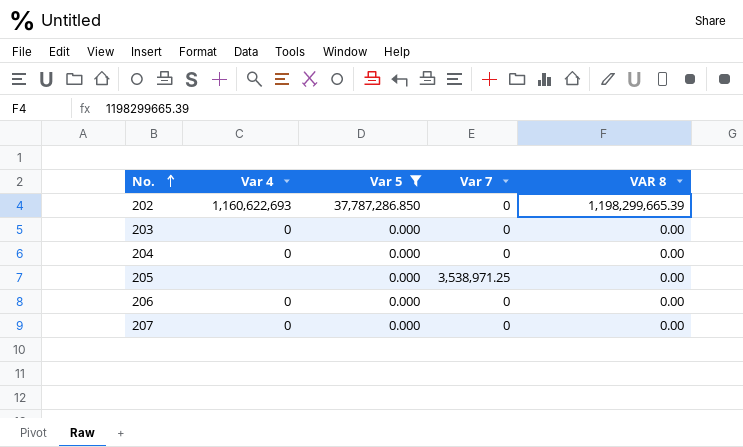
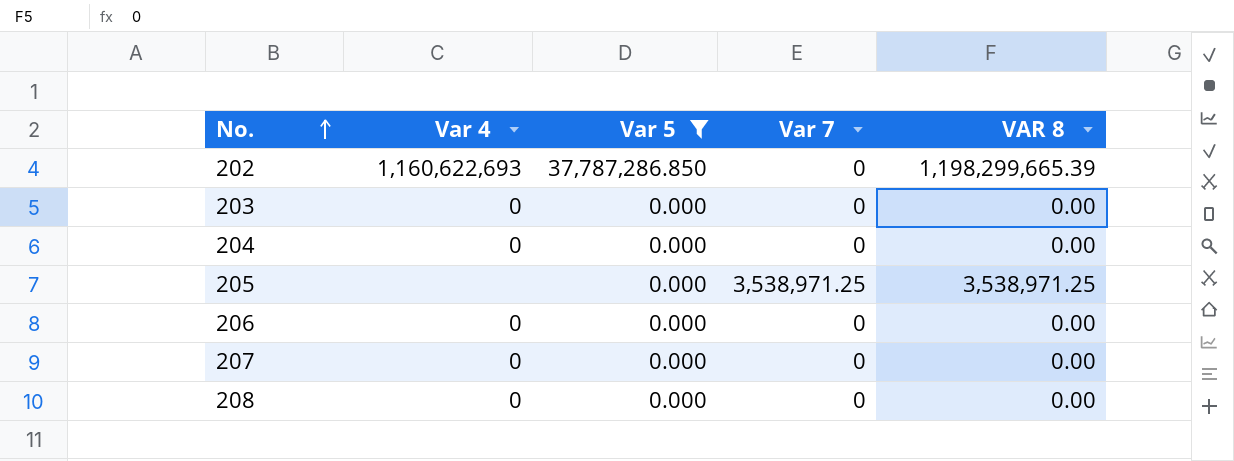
205 | VAR 8: 0.00 -> 3,538,971.25
row 208: none -> 0 | 0.000 | 0 | 0.00

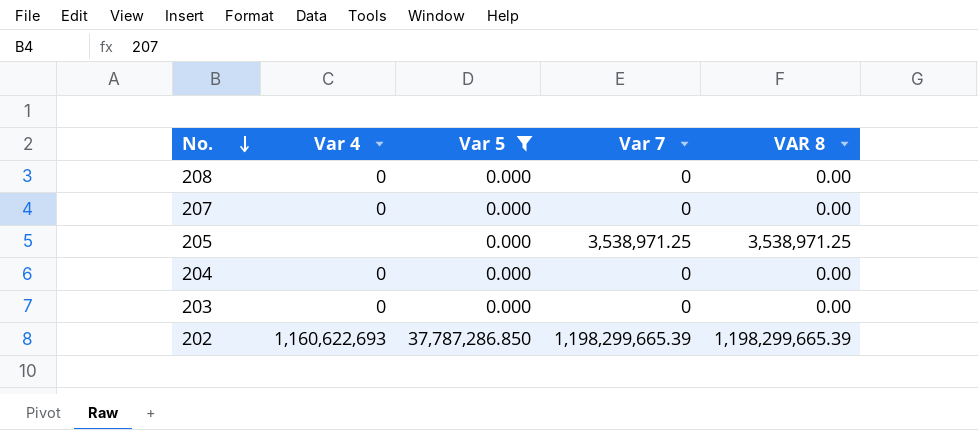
row order: No. ascending -> No. descending
row 206: 0 | 0.000 | 0 | 0.00 -> none
202 | Var 7: 0 -> 1,198,299,665.39

